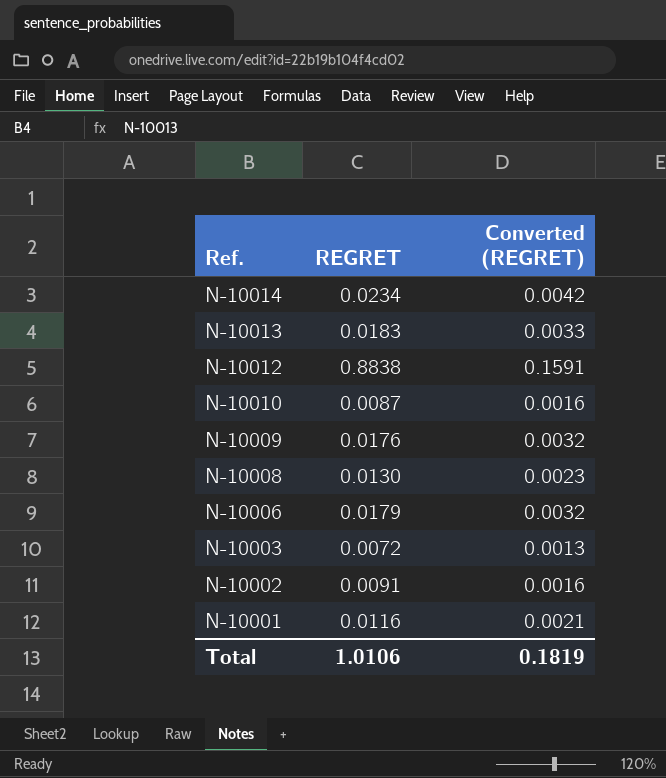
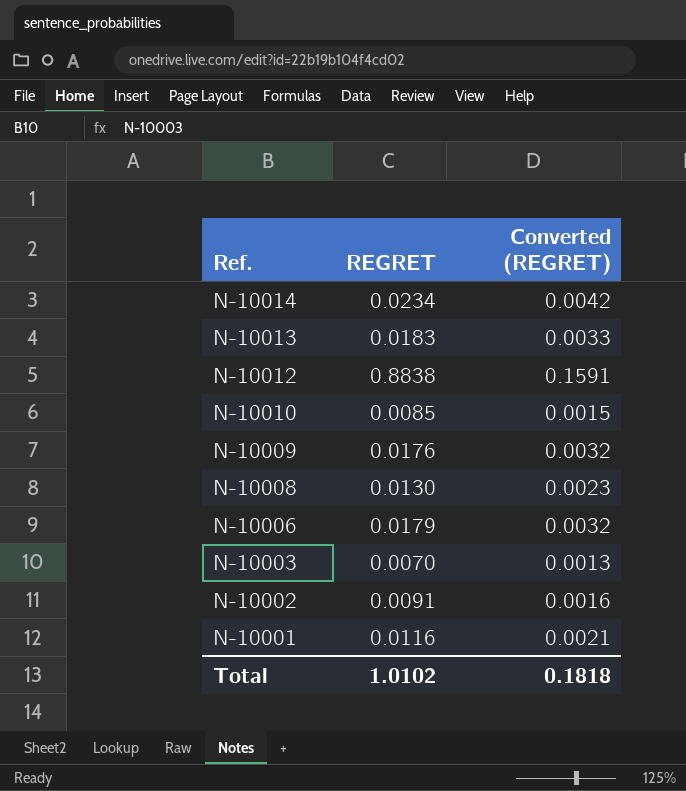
N-10010 | REGRET: 0.0087 -> 0.0085
N-10010 | Converted (REGRET): 0.0016 -> 0.0015
N-10003 | REGRET: 0.0072 -> 0.0070
Total | REGRET: 1.0106 -> 1.0102
Total | Converted (REGRET): 0.1819 -> 0.1818

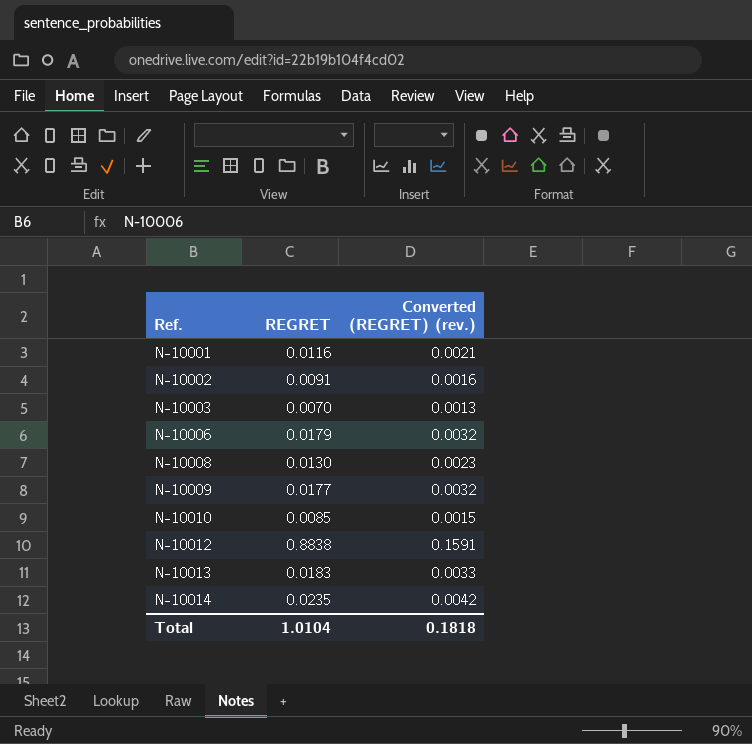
row order: Ref. descending -> Ref. ascending
column name: Converted (REGRET) -> Converted (REGRET) (rev.)
N-10009 | REGRET: 0.0176 -> 0.0177
N-10014 | REGRET: 0.0234 -> 0.0235
Total | REGRET: 1.0102 -> 1.0104

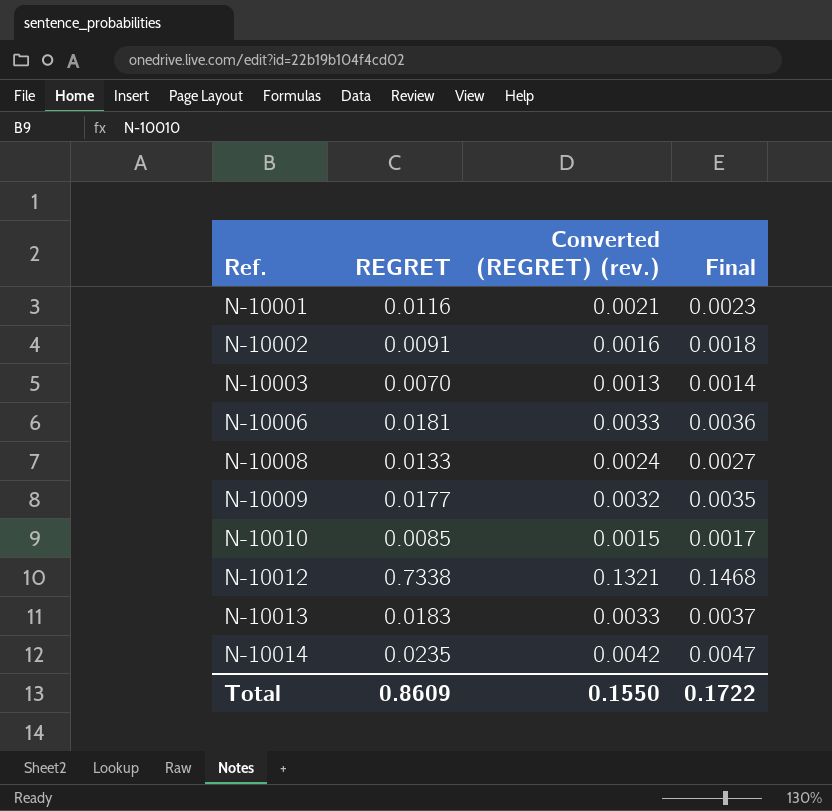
column Final | formula: none -> [REGRET] * 0.2
N-10006 | REGRET: 0.0179 -> 0.0181
N-10006 | Converted (REGRET) (rev.): 0.0032 -> 0.0033
N-10008 | REGRET: 0.0130 -> 0.0133
N-10008 | Converted (REGRET) (rev.): 0.0023 -> 0.0024
N-10012 | REGRET: 0.8838 -> 0.7338
N-10012 | Converted (REGRET) (rev.): 0.1591 -> 0.1321
Total | REGRET: 1.0104 -> 0.8609
Total | Converted (REGRET) (rev.): 0.1818 -> 0.1550

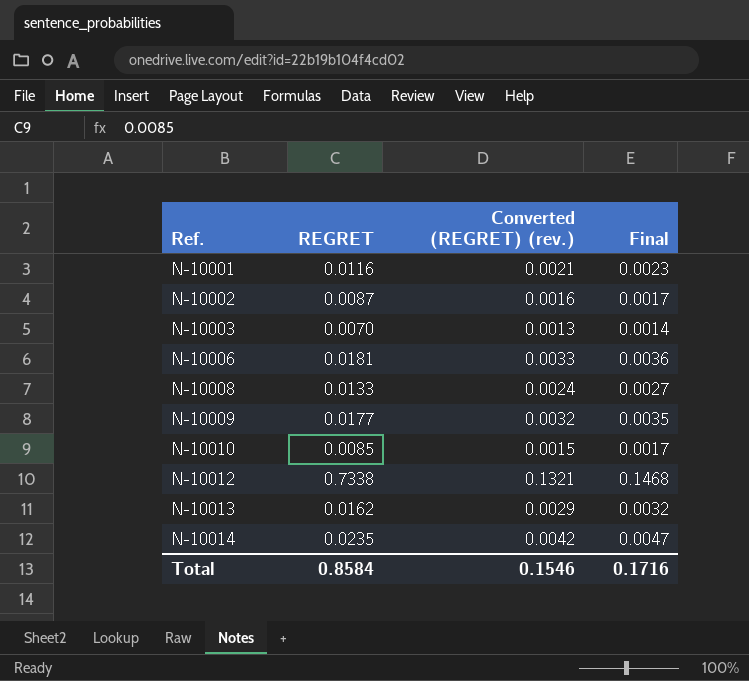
N-10002 | REGRET: 0.0091 -> 0.0087
N-10002 | Final: 0.0018 -> 0.0017
N-10013 | REGRET: 0.0183 -> 0.0162
N-10013 | Converted (REGRET) (rev.): 0.0033 -> 0.0029
N-10013 | Final: 0.0037 -> 0.0032
Total | REGRET: 0.8609 -> 0.8584
Total | Converted (REGRET) (rev.): 0.1550 -> 0.1546
Total | Final: 0.1722 -> 0.1716

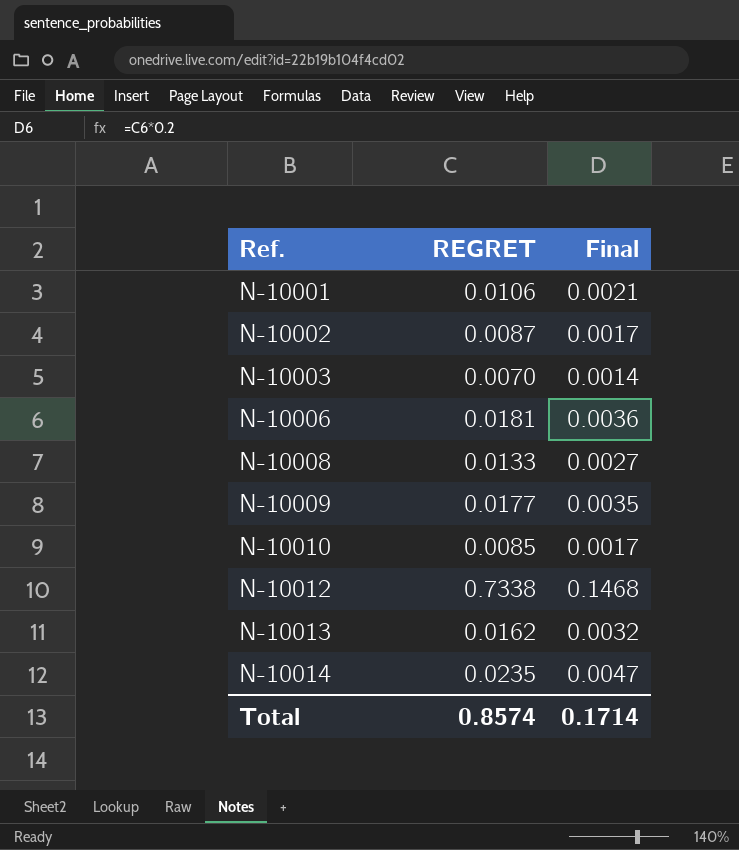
column Converted (REGRET) (rev.) | formula: [REGRET] * 0.18 -> none
N-10001 | REGRET: 0.0116 -> 0.0106
N-10001 | Final: 0.0023 -> 0.0021
Total | REGRET: 0.8584 -> 0.8574
Total | Final: 0.1716 -> 0.1714

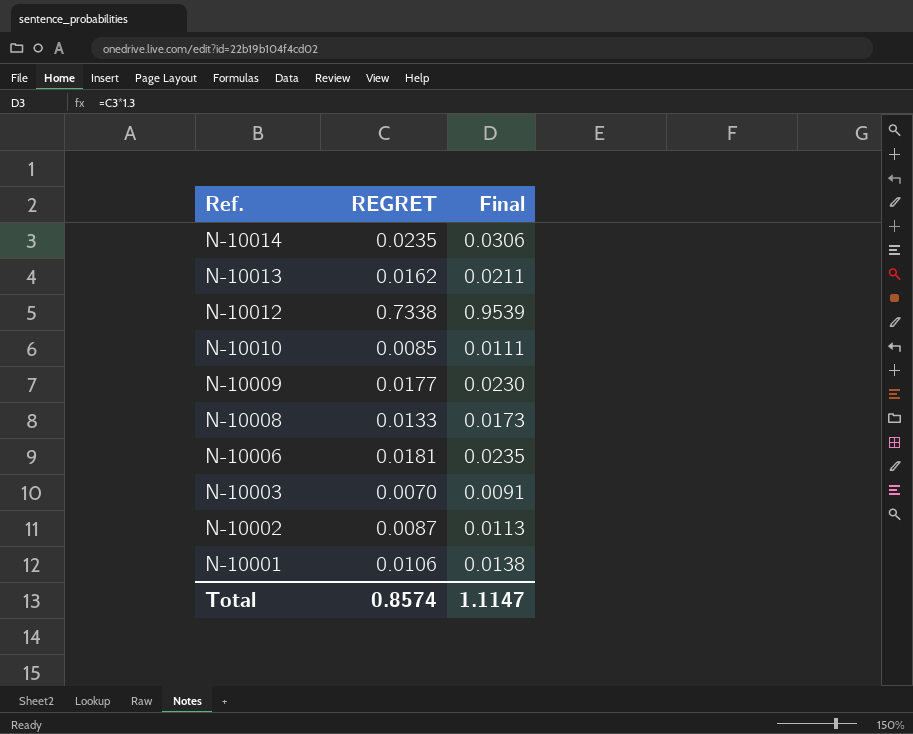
row order: Ref. ascending -> Ref. descending
column Final | formula: [REGRET] * 0.2 -> [REGRET] * 1.3
Total | Final: 0.1714 -> 1.1147

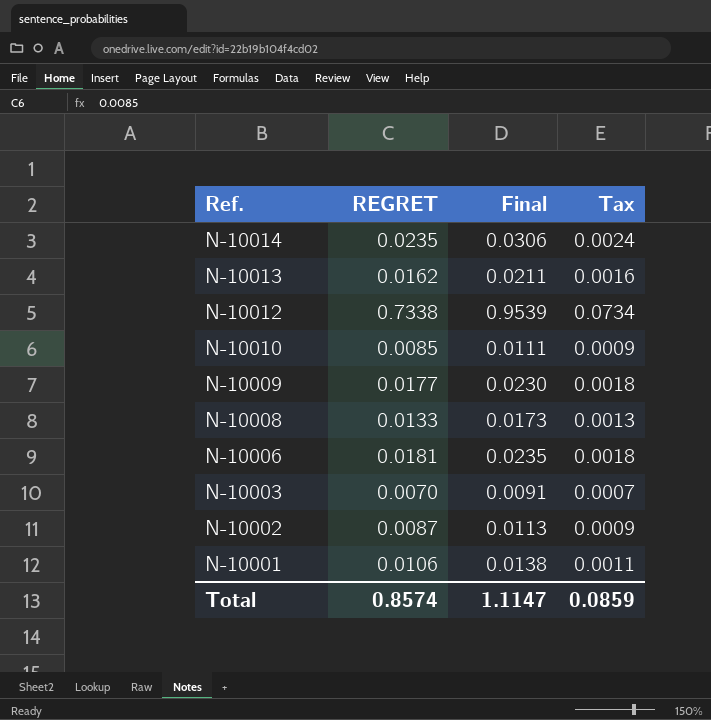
column Tax | formula: none -> [REGRET] * 0.1

